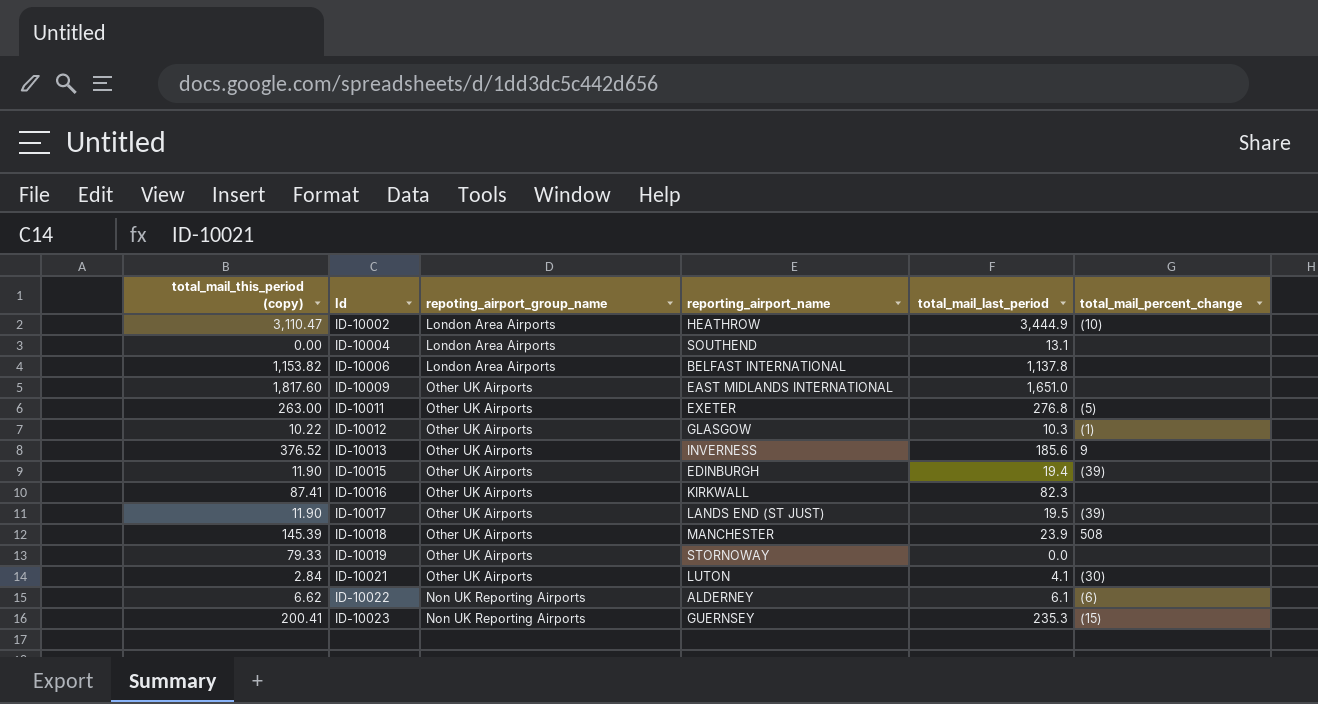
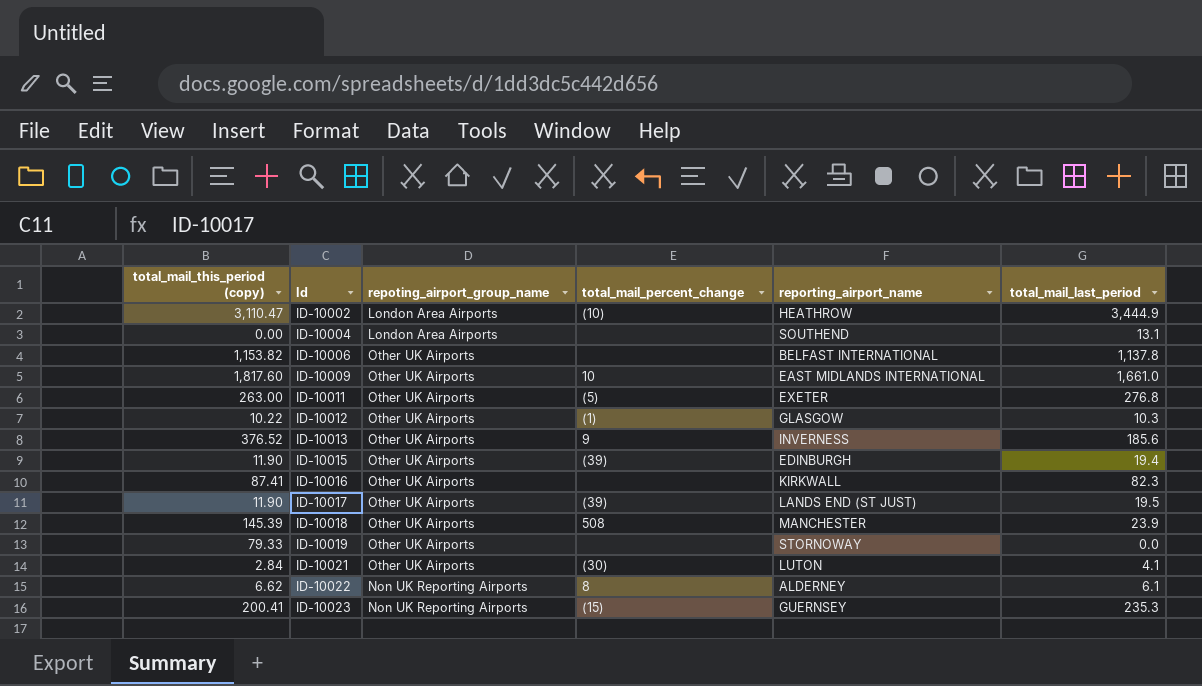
column total_mail_percent_change | position: 6 -> 4
ID-10006 | repoting_airport_group_name: London Area Airports -> Other UK Airports
ID-10009 | total_mail_percent_change: none -> 10
ID-10009 | total_mail_last_period: 1,651.0 -> 1,661.0
ID-10022 | total_mail_percent_change: (6) -> 8

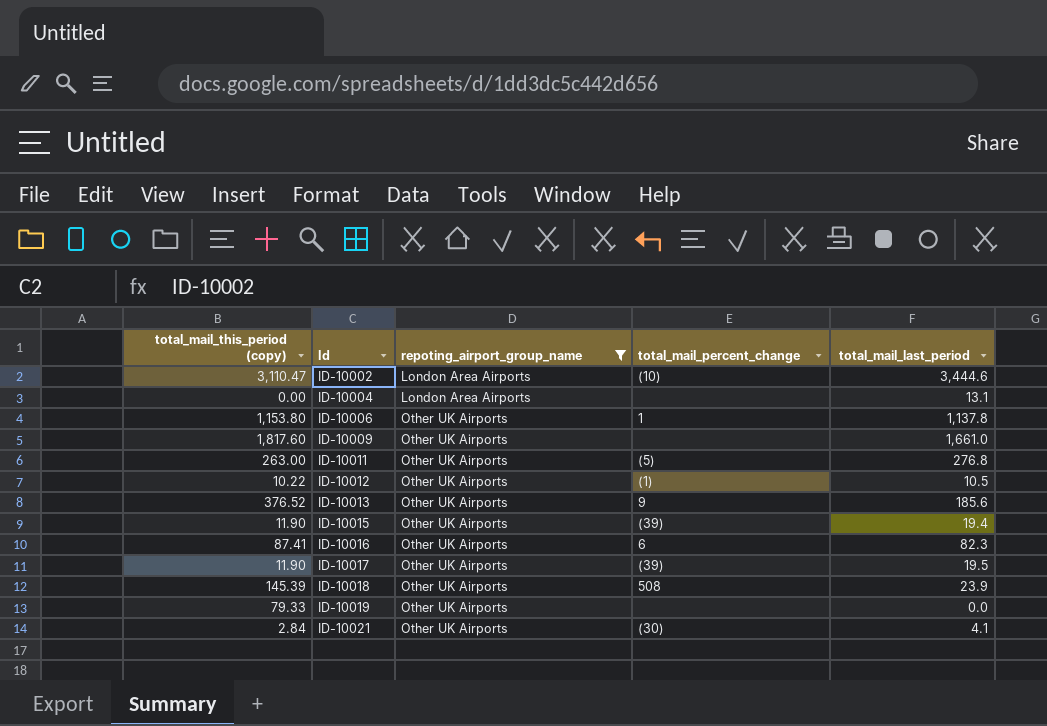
filter: none -> repoting_airport_group_name != Non UK Reporting Airports
column reporting_airport_name | position: 5 -> none
ID-10002 | total_mail_last_period: 3,444.9 -> 3,444.6
ID-10006 | total_mail_this_period (copy): 1,153.82 -> 1,153.80
ID-10006 | total_mail_percent_change: none -> 1
ID-10009 | total_mail_percent_change: 10 -> none
ID-10012 | total_mail_last_period: 10.3 -> 10.5
ID-10016 | total_mail_percent_change: none -> 6

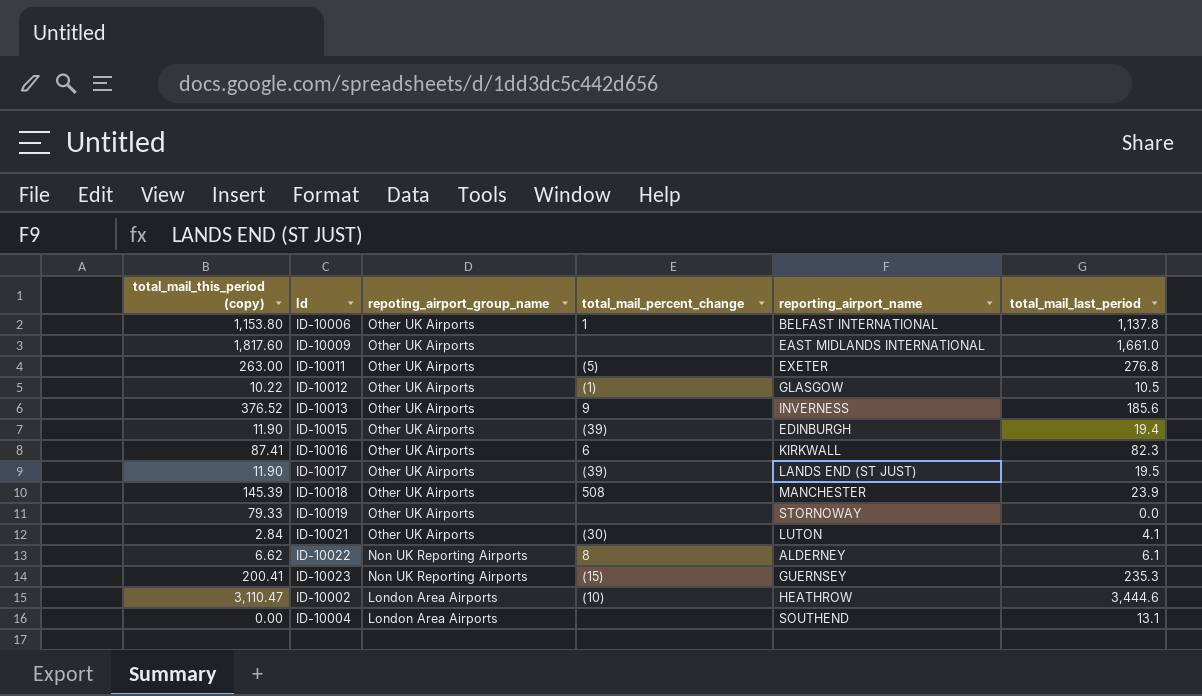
filter: repoting_airport_group_name != Non UK Reporting Airports -> none
row order: Id ascending -> repoting_airport_group_name descending
column reporting_airport_name | position: none -> 5

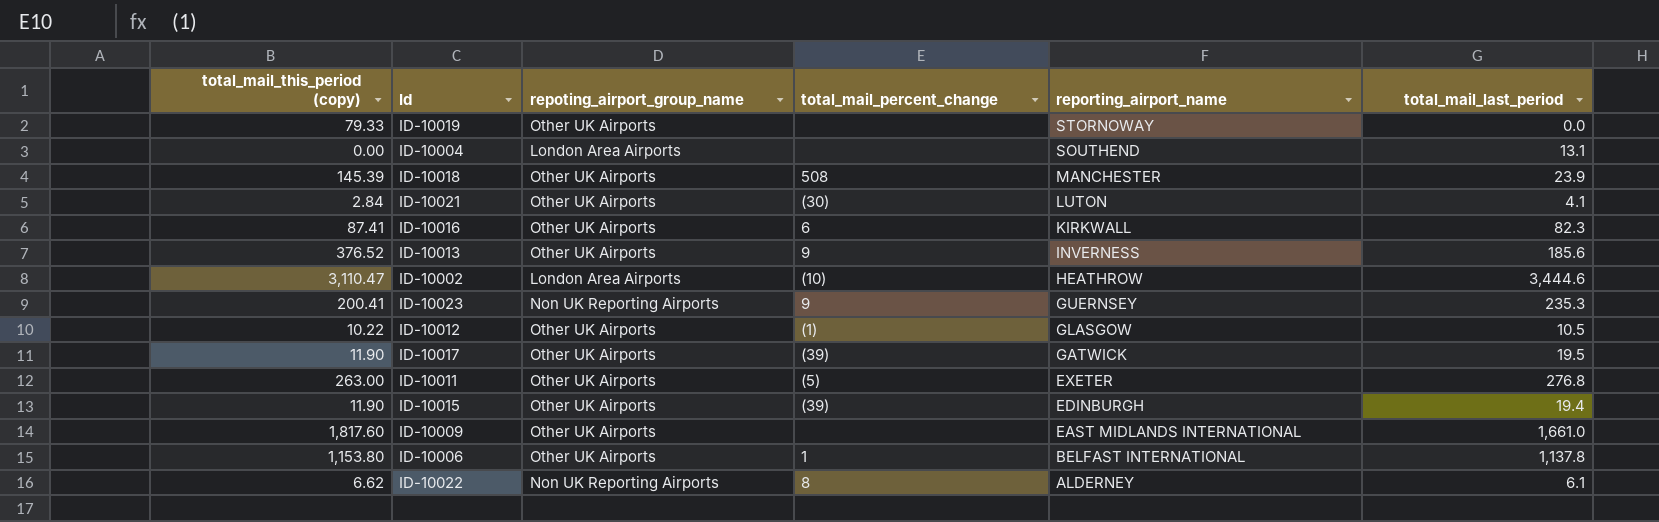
row order: repoting_airport_group_name descending -> reporting_airport_name descending
ID-10023 | total_mail_percent_change: (15) -> 9
ID-10017 | reporting_airport_name: LANDS END (ST JUST) -> GATWICK

